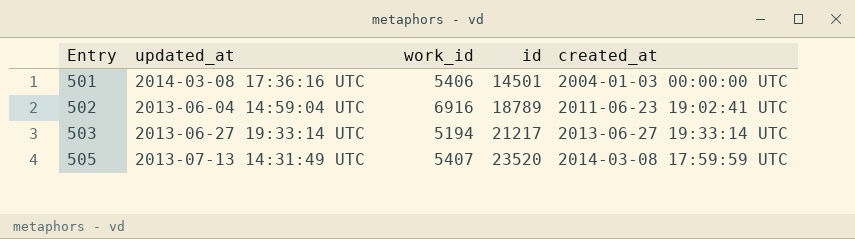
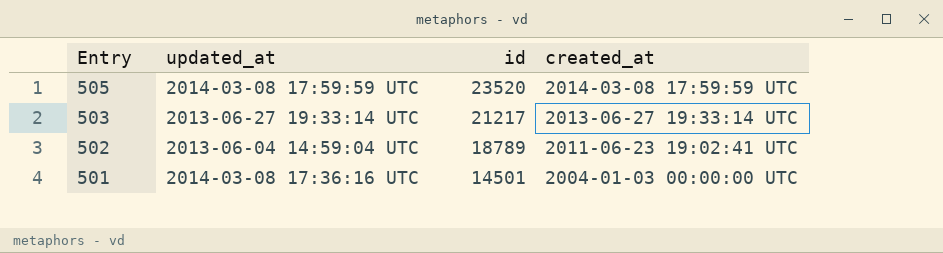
row order: Entry ascending -> Entry descending
column work_id | position: 3 -> none
505 | updated_at: 2013-07-13 14:31:49 UTC -> 2014-03-08 17:59:59 UTC

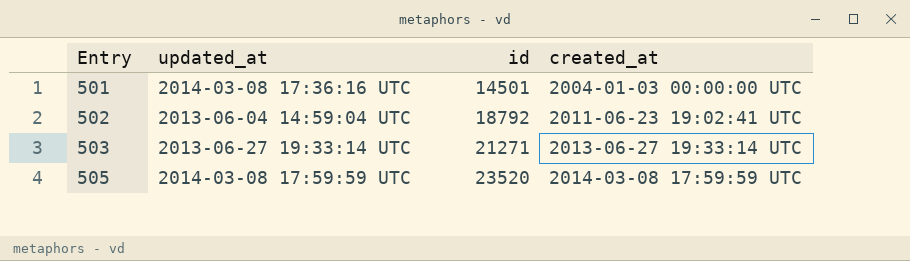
row order: Entry descending -> Entry ascending
502 | id: 18789 -> 18792
503 | id: 21217 -> 21271

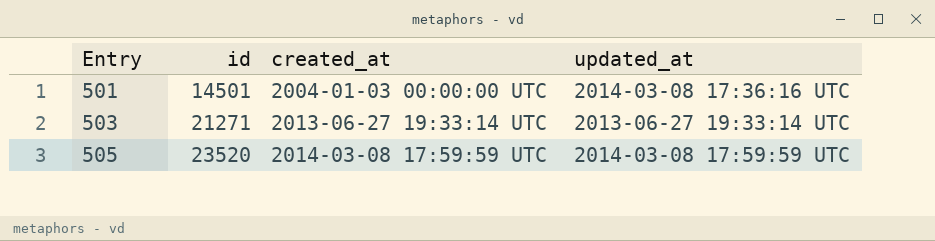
column updated_at | position: 2 -> 4
row 502: 2013-06-04 14:59:04 UTC | 18792 | 2011-06-23 19:02:41 UTC -> none

